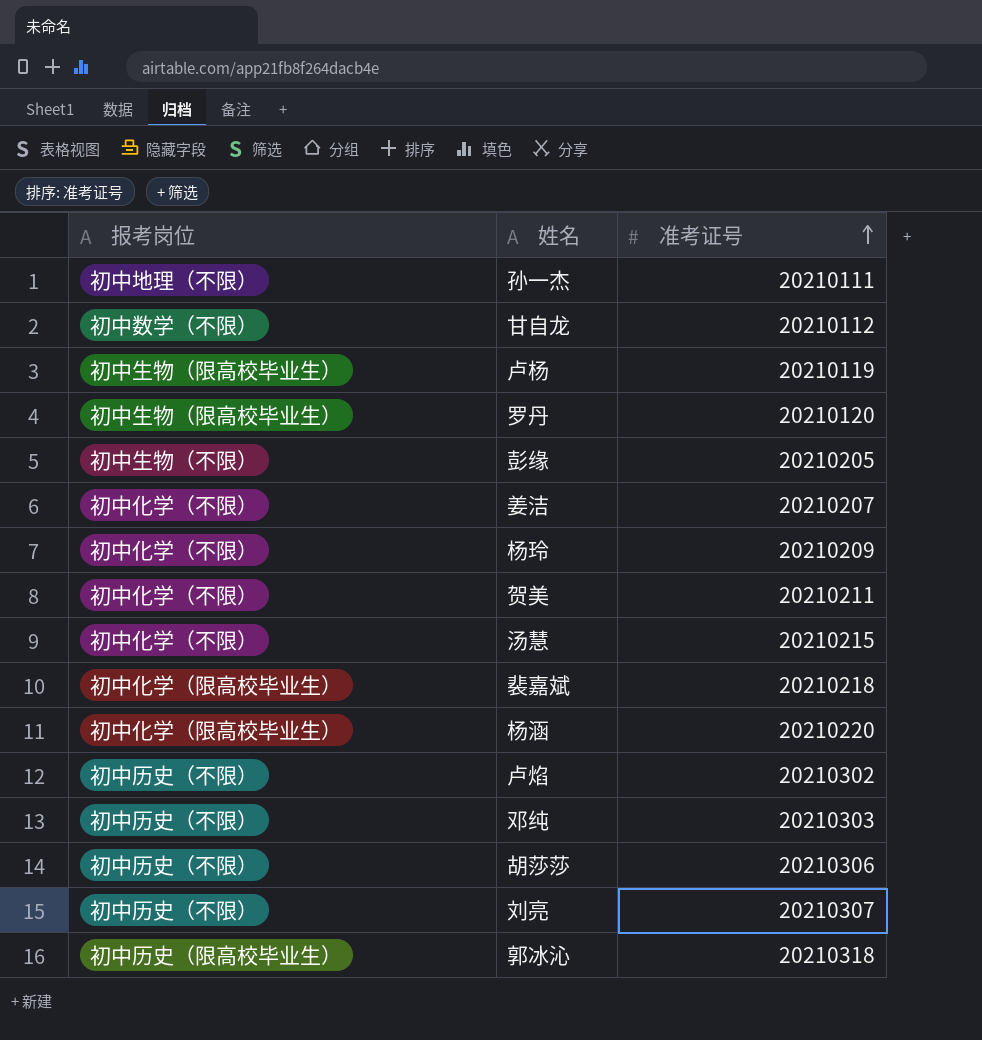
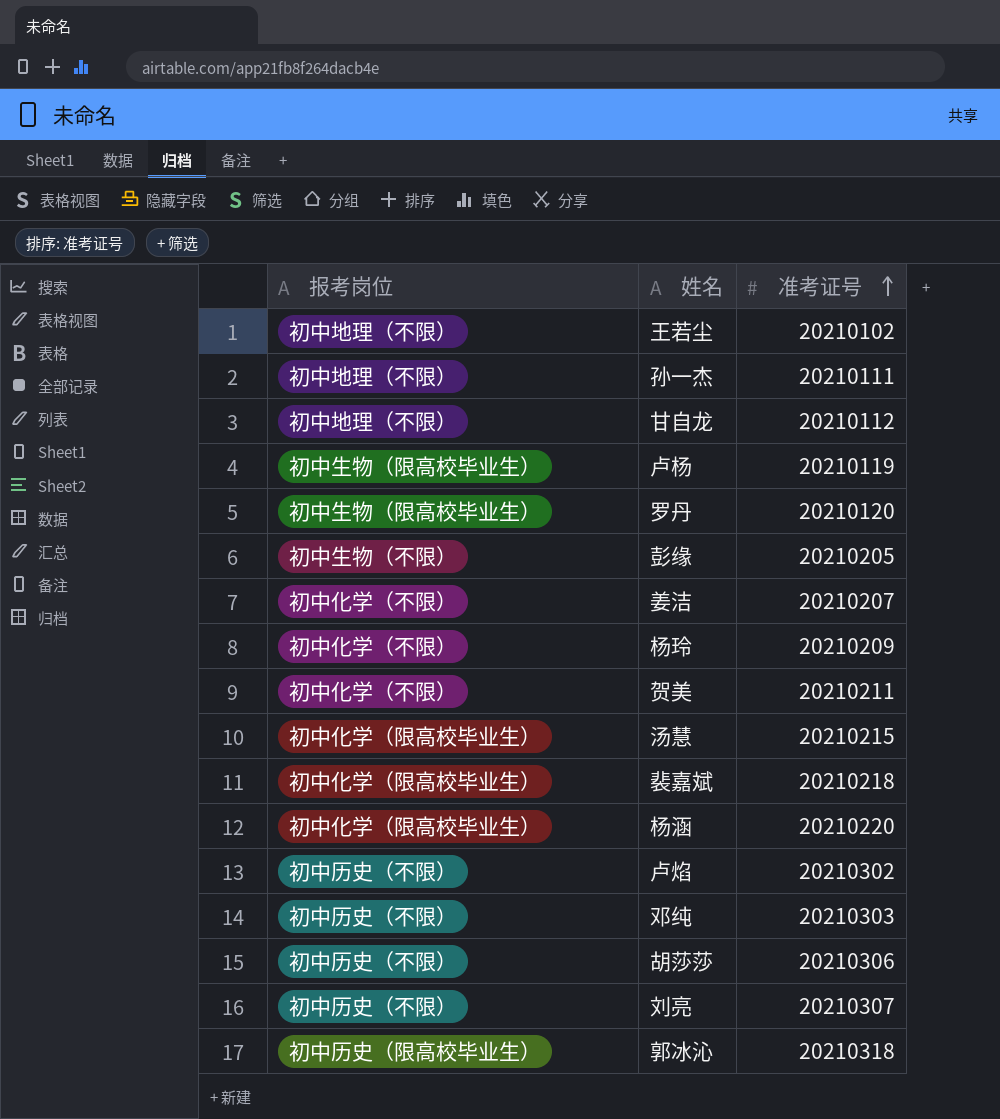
row 王若尘: none -> 初中地理（不限） | 20210102
甘自龙 | 报考岗位: 初中数学（不限） -> 初中地理（不限）
汤慧 | 报考岗位: 初中化学（不限） -> 初中化学（限高校毕业生）

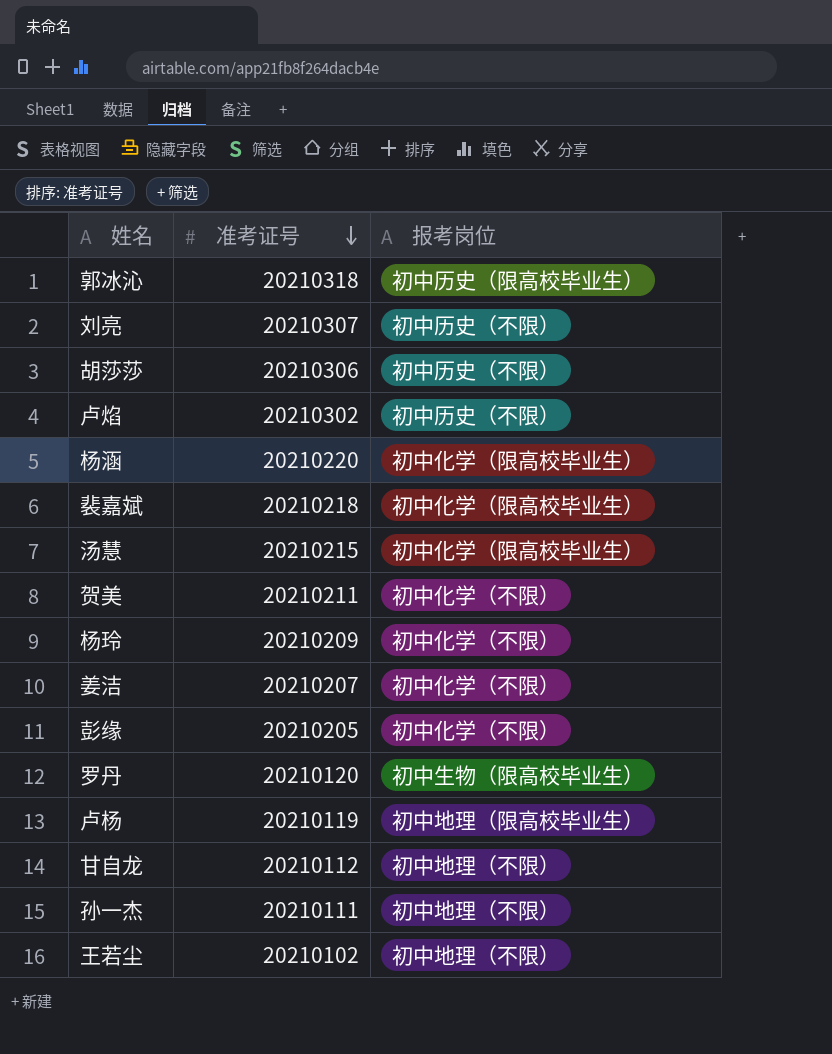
row order: 准考证号 ascending -> 准考证号 descending
column 报考岗位 | position: 1 -> 3
row 邓纯: 初中历史（不限） | 20210303 -> none
彭缘 | 报考岗位: 初中生物（不限） -> 初中化学（不限）
卢杨 | 报考岗位: 初中生物（限高校毕业生） -> 初中地理（限高校毕业生）

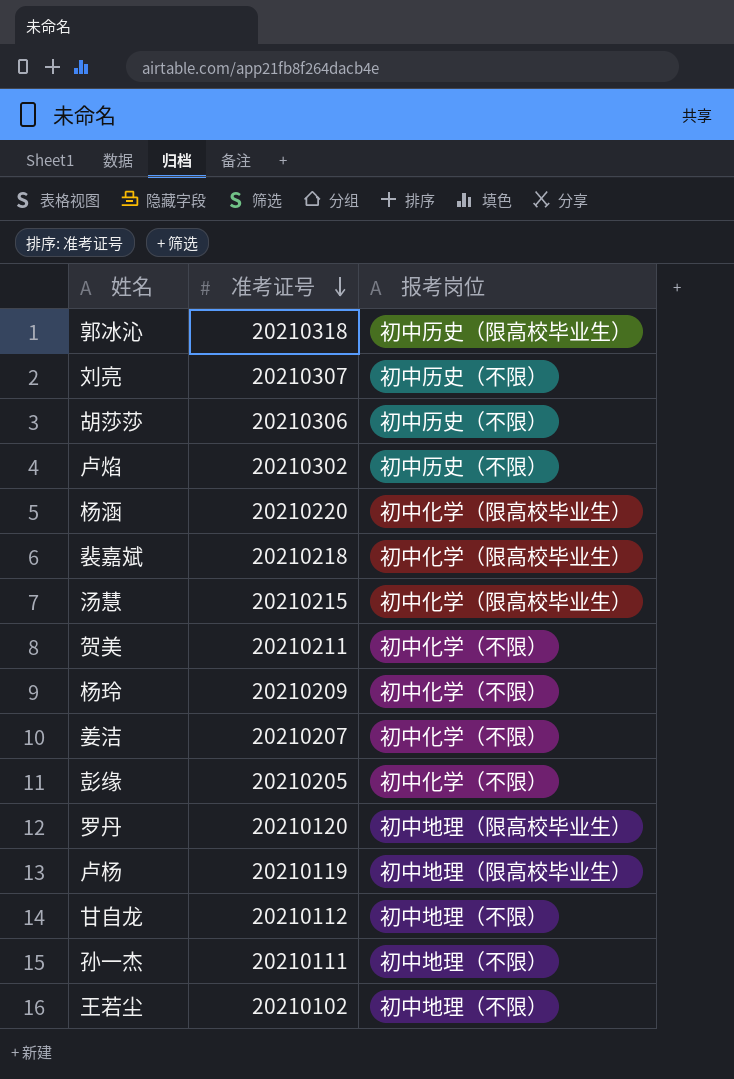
罗丹 | 报考岗位: 初中生物（限高校毕业生） -> 初中地理（限高校毕业生）

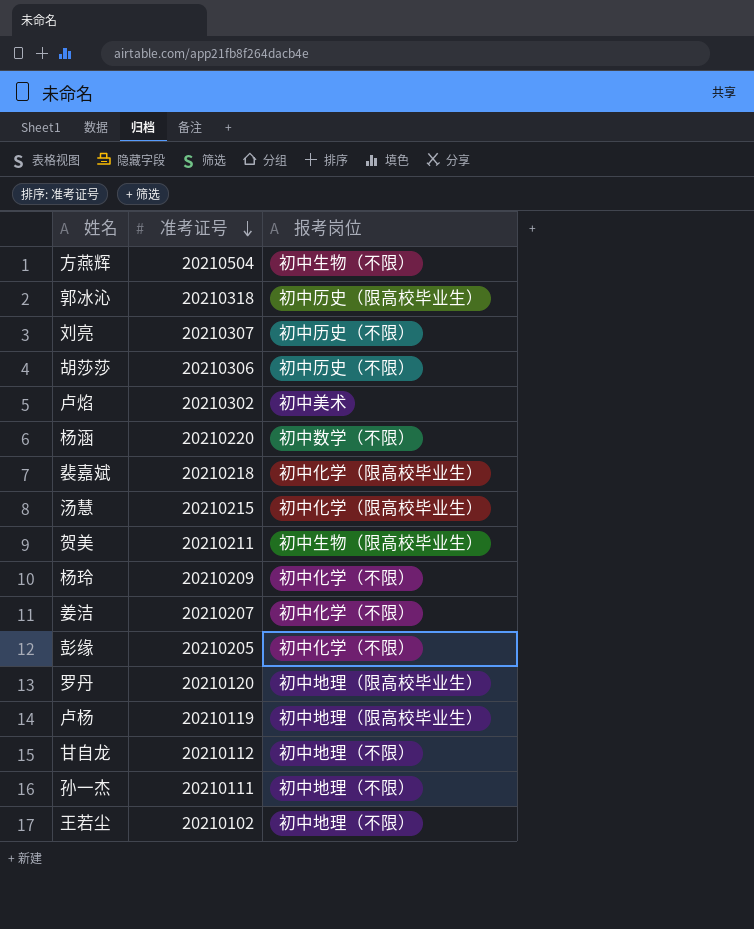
row 方燕辉: none -> 20210504 | 初中生物（不限）
卢焰 | 报考岗位: 初中历史（不限） -> 初中美术
杨涵 | 报考岗位: 初中化学（限高校毕业生） -> 初中数学（不限）
贺美 | 报考岗位: 初中化学（不限） -> 初中生物（限高校毕业生）

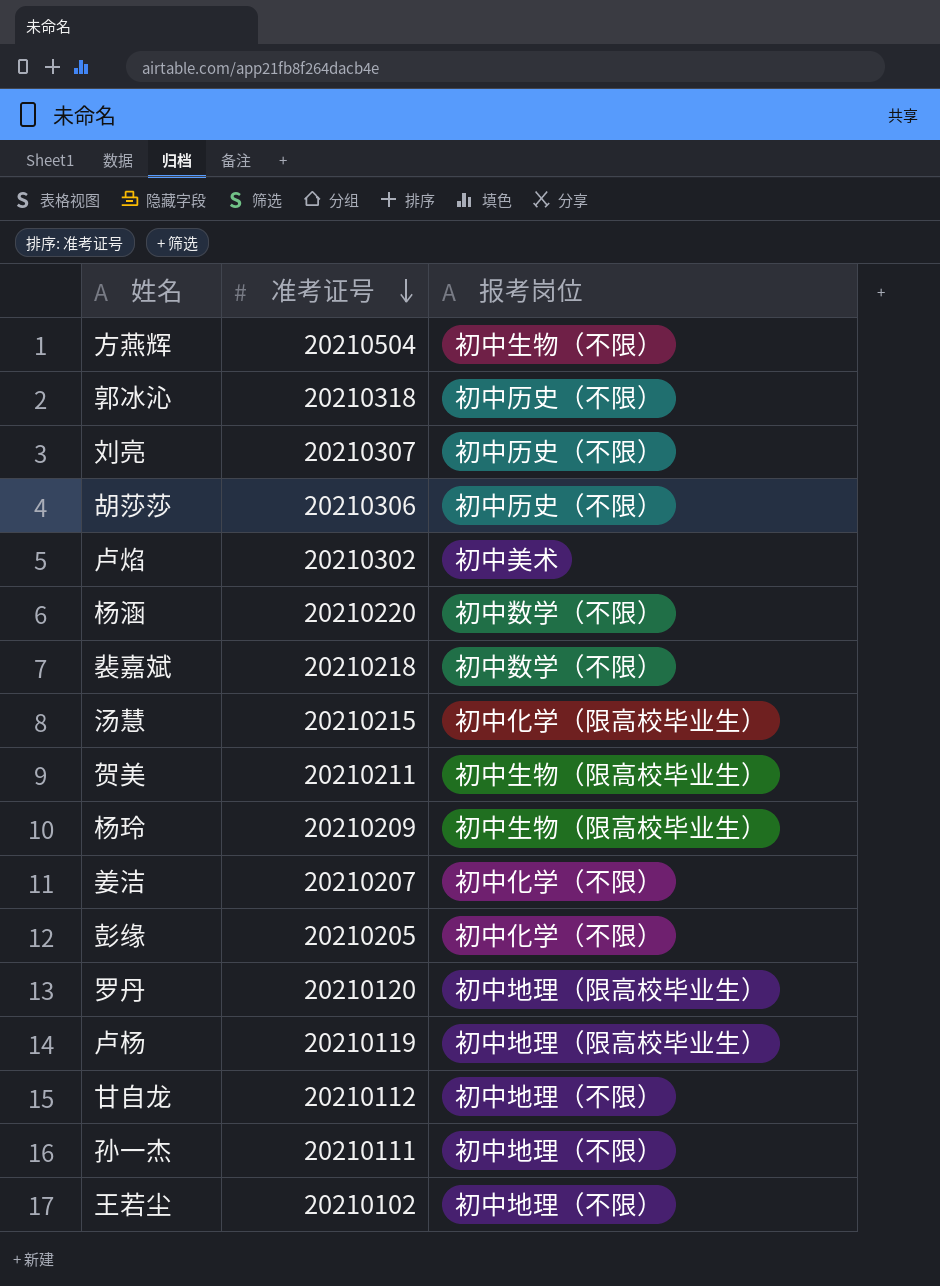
郭冰沁 | 报考岗位: 初中历史（限高校毕业生） -> 初中历史（不限）
裴嘉斌 | 报考岗位: 初中化学（限高校毕业生） -> 初中数学（不限）
杨玲 | 报考岗位: 初中化学（不限） -> 初中生物（限高校毕业生）

